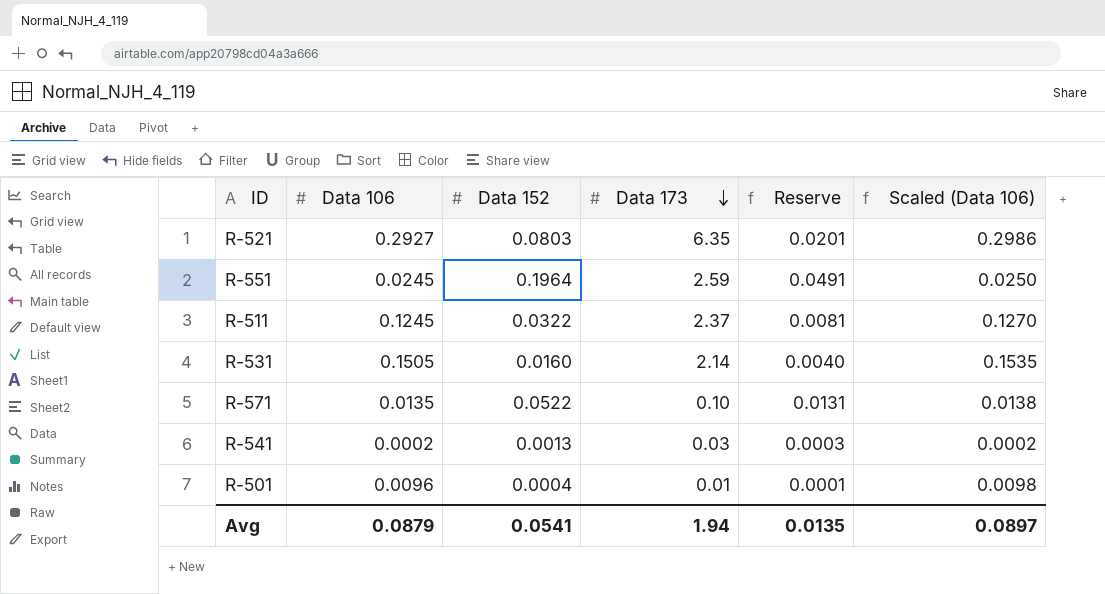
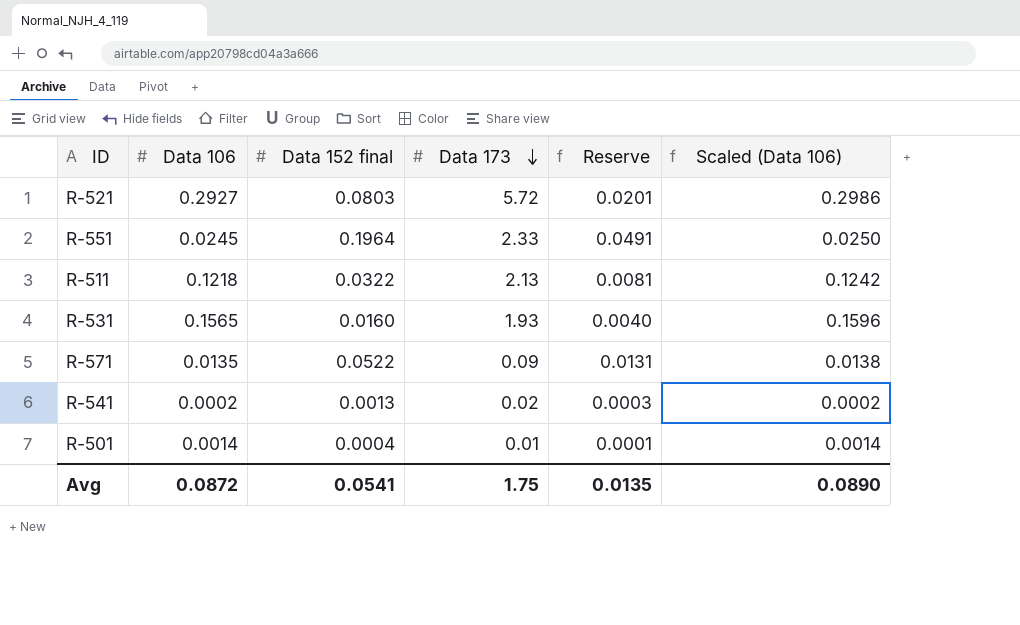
column name: Data 152 -> Data 152 final
R-521 | Data 173: 6.35 -> 5.72
R-551 | Data 173: 2.59 -> 2.33
R-511 | Data 106: 0.1245 -> 0.1218
R-511 | Data 173: 2.37 -> 2.13
R-511 | Scaled (Data 106): 0.1270 -> 0.1242
R-531 | Data 106: 0.1505 -> 0.1565
R-531 | Data 173: 2.14 -> 1.93
R-531 | Scaled (Data 106): 0.1535 -> 0.1596
R-571 | Data 173: 0.10 -> 0.09
R-541 | Data 173: 0.03 -> 0.02
R-501 | Data 106: 0.0096 -> 0.0014
R-501 | Scaled (Data 106): 0.0098 -> 0.0014
Avg | Data 106: 0.0879 -> 0.0872
Avg | Data 173: 1.94 -> 1.75
Avg | Scaled (Data 106): 0.0897 -> 0.0890

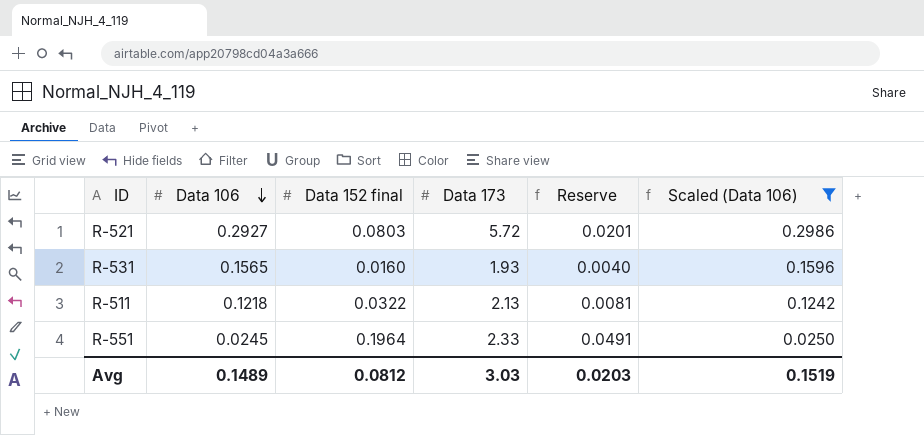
filter: none -> Scaled (Data 106) >= 0.0250
row order: Data 173 descending -> Data 106 descending
Avg | Data 106: 0.0872 -> 0.1489
Avg | Data 152 final: 0.0541 -> 0.0812
Avg | Data 173: 1.75 -> 3.03
Avg | Reserve: 0.0135 -> 0.0203
Avg | Scaled (Data 106): 0.0890 -> 0.1519

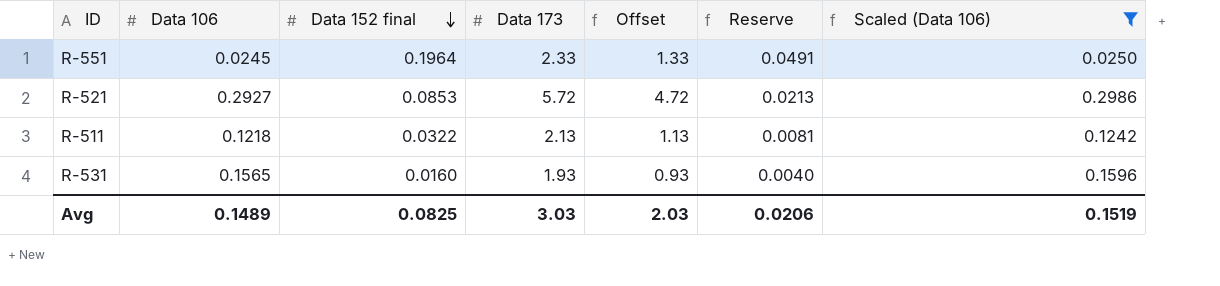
row order: Data 106 descending -> Data 152 final descending
column Offset | formula: none -> [Data 173] - 1
R-521 | Data 152 final: 0.0803 -> 0.0853
R-521 | Reserve: 0.0201 -> 0.0213
Avg | Data 152 final: 0.0812 -> 0.0825
Avg | Reserve: 0.0203 -> 0.0206

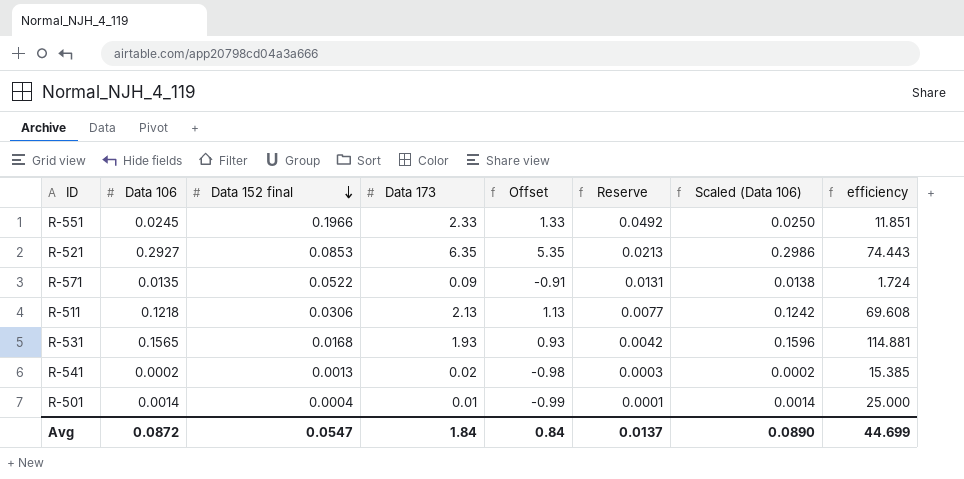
filter: Scaled (Data 106) >= 0.0250 -> none
column efficiency | formula: none -> [Data 173] / [Data 152 final]
R-551 | Data 152 final: 0.1964 -> 0.1966
R-551 | Reserve: 0.0491 -> 0.0492
R-521 | Data 173: 5.72 -> 6.35
R-521 | Offset: 4.72 -> 5.35
R-511 | Data 152 final: 0.0322 -> 0.0306
R-511 | Reserve: 0.0081 -> 0.0077
R-531 | Data 152 final: 0.0160 -> 0.0168
R-531 | Reserve: 0.0040 -> 0.0042
Avg | Data 106: 0.1489 -> 0.0872
Avg | Data 152 final: 0.0825 -> 0.0547
Avg | Data 173: 3.03 -> 1.84
Avg | Offset: 2.03 -> 0.84
Avg | Reserve: 0.0206 -> 0.0137
Avg | Scaled (Data 106): 0.1519 -> 0.0890

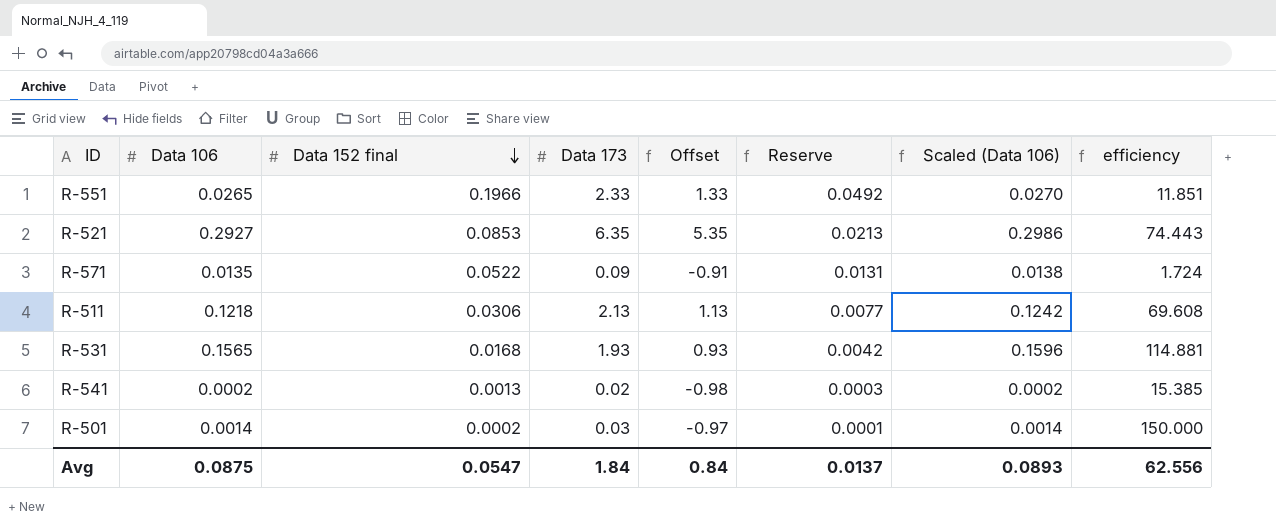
R-551 | Data 106: 0.0245 -> 0.0265
R-551 | Scaled (Data 106): 0.0250 -> 0.0270
R-501 | Data 152 final: 0.0004 -> 0.0002
R-501 | Data 173: 0.01 -> 0.03
R-501 | Offset: -0.99 -> -0.97
R-501 | efficiency: 25.000 -> 150.000
Avg | Data 106: 0.0872 -> 0.0875
Avg | Scaled (Data 106): 0.0890 -> 0.0893
Avg | efficiency: 44.699 -> 62.556

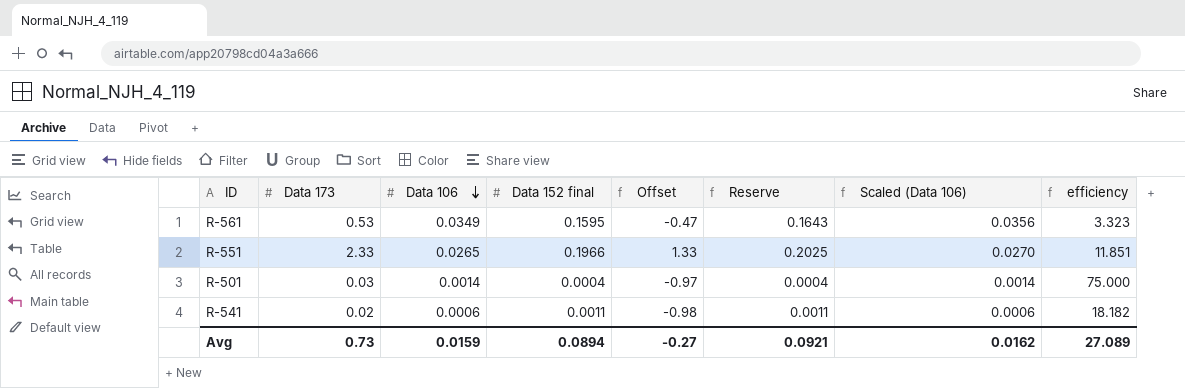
row order: Data 152 final descending -> Data 106 descending
column Data 173 | position: 4 -> 2
column Reserve | formula: [Data 152 final] * 0.25 -> [Data 152 final] * 1.03
row R-521: 0.2927 | 0.0853 | 6.35 | 5.35 | 0.0213 | 0.2986 | 74.443 -> none
row R-571: 0.0135 | 0.0522 | 0.09 | -0.91 | 0.0131 | 0.0138 | 1.724 -> none
row R-511: 0.1218 | 0.0306 | 2.13 | 1.13 | 0.0077 | 0.1242 | 69.608 -> none
row R-531: 0.1565 | 0.0168 | 1.93 | 0.93 | 0.0042 | 0.1596 | 114.881 -> none
row R-561: none -> 0.53 | 0.0349 | 0.1595 | -0.47 | 0.1643 | 0.0356 | 3.323
R-501 | Data 152 final: 0.0002 -> 0.0004
R-501 | efficiency: 150.000 -> 75.000
R-541 | Data 106: 0.0002 -> 0.0006
R-541 | Data 152 final: 0.0013 -> 0.0011
R-541 | Scaled (Data 106): 0.0002 -> 0.0006
R-541 | efficiency: 15.385 -> 18.182
Avg | Data 173: 1.84 -> 0.73
Avg | Data 106: 0.0875 -> 0.0159
Avg | Data 152 final: 0.0547 -> 0.0894
Avg | Offset: 0.84 -> -0.27
Avg | Reserve: 0.0137 -> 0.0921
Avg | Scaled (Data 106): 0.0893 -> 0.0162
Avg | efficiency: 62.556 -> 27.089

